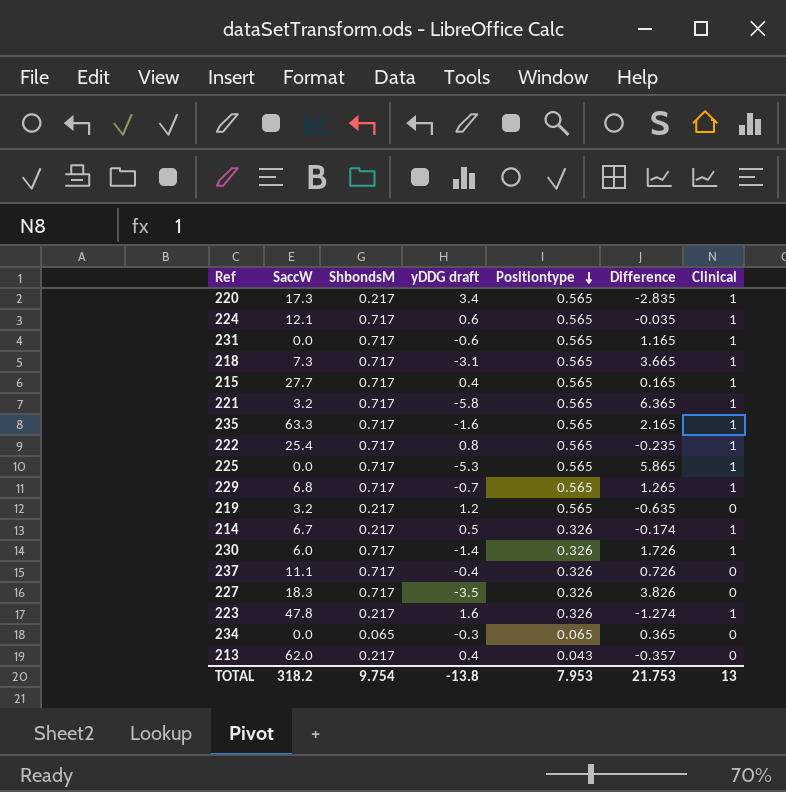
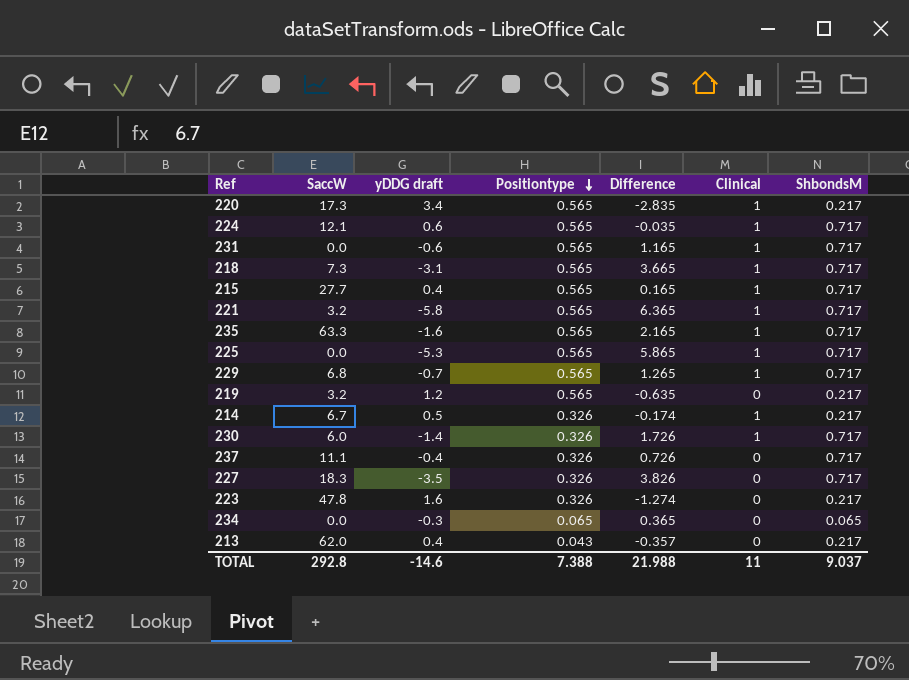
column ShbondsM | position: 3 -> 7
row 222: 25.4 | 0.717 | 0.8 | 0.565 | -0.235 | 1 -> none
223 | Clinical: 1 -> 0
TOTAL | SaccW: 318.2 -> 292.8
TOTAL | yDDG draft: -13.8 -> -14.6
TOTAL | Positiontype: 7.953 -> 7.388
TOTAL | Difference: 21.753 -> 21.988
TOTAL | Clinical: 13 -> 11
TOTAL | ShbondsM: 9.754 -> 9.037

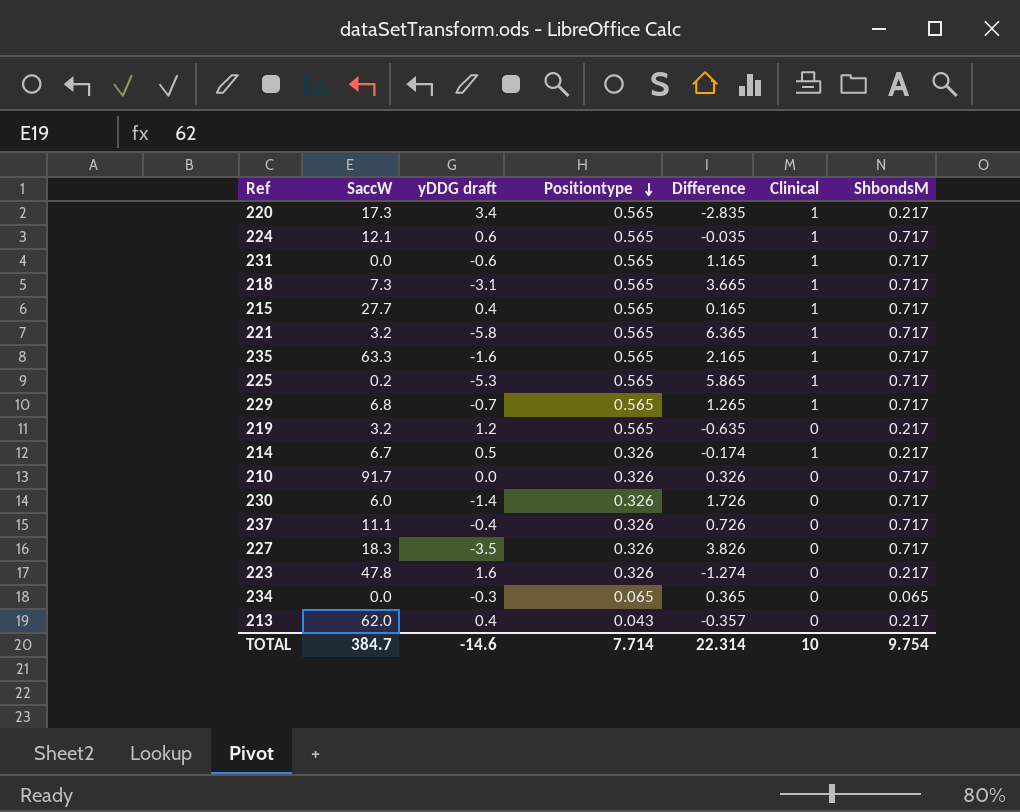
225 | SaccW: 0.0 -> 0.2
row 210: none -> 91.7 | 0.0 | 0.326 | 0.326 | 0 | 0.717
230 | Clinical: 1 -> 0
TOTAL | SaccW: 292.8 -> 384.7
TOTAL | Positiontype: 7.388 -> 7.714
TOTAL | Difference: 21.988 -> 22.314
TOTAL | Clinical: 11 -> 10
TOTAL | ShbondsM: 9.037 -> 9.754

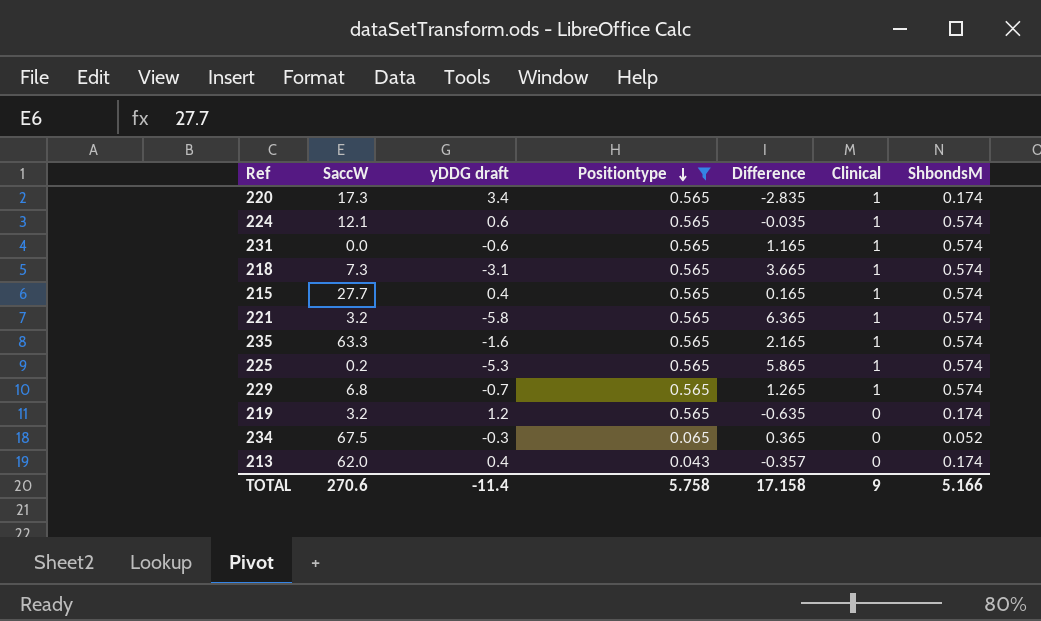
filter: none -> Positiontype != 0.326
220 | ShbondsM: 0.217 -> 0.174
224 | ShbondsM: 0.717 -> 0.574
231 | ShbondsM: 0.717 -> 0.574
218 | ShbondsM: 0.717 -> 0.574
215 | ShbondsM: 0.717 -> 0.574
221 | ShbondsM: 0.717 -> 0.574
235 | ShbondsM: 0.717 -> 0.574
225 | ShbondsM: 0.717 -> 0.574
229 | ShbondsM: 0.717 -> 0.574
219 | ShbondsM: 0.217 -> 0.174
234 | SaccW: 0.0 -> 67.5
234 | ShbondsM: 0.065 -> 0.052
213 | ShbondsM: 0.217 -> 0.174
TOTAL | SaccW: 384.7 -> 270.6
TOTAL | yDDG draft: -14.6 -> -11.4
TOTAL | Positiontype: 7.714 -> 5.758
TOTAL | Difference: 22.314 -> 17.158
TOTAL | Clinical: 10 -> 9
TOTAL | ShbondsM: 9.754 -> 5.166

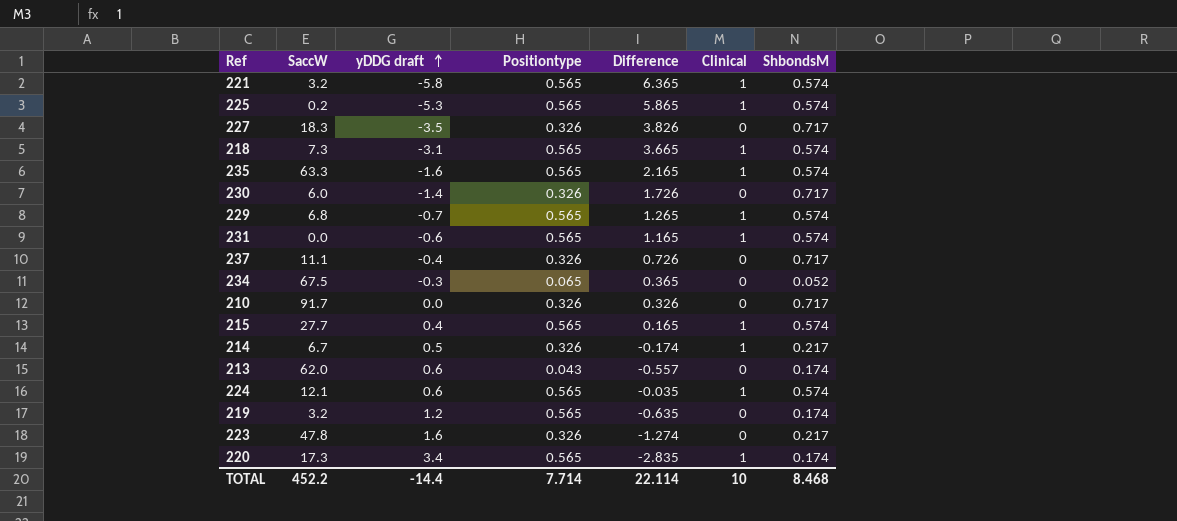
filter: Positiontype != 0.326 -> none
row order: Positiontype descending -> yDDG draft ascending
213 | yDDG draft: 0.4 -> 0.6
213 | Difference: -0.357 -> -0.557
TOTAL | SaccW: 270.6 -> 452.2
TOTAL | yDDG draft: -11.4 -> -14.4
TOTAL | Positiontype: 5.758 -> 7.714
TOTAL | Difference: 17.158 -> 22.114
TOTAL | Clinical: 9 -> 10
TOTAL | ShbondsM: 5.166 -> 8.468

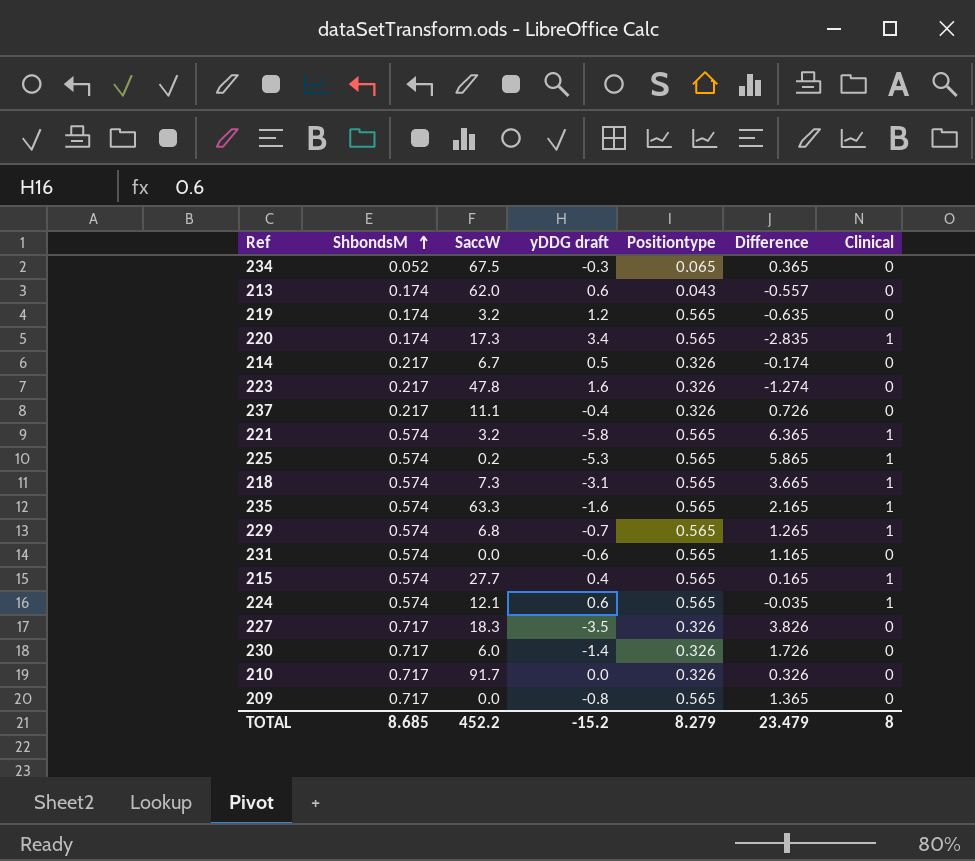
row order: yDDG draft ascending -> ShbondsM ascending
column ShbondsM | position: 7 -> 2
214 | Clinical: 1 -> 0
237 | ShbondsM: 0.717 -> 0.217
231 | Clinical: 1 -> 0
row 209: none -> 0.717 | 0.0 | -0.8 | 0.565 | 1.365 | 0
TOTAL | ShbondsM: 8.468 -> 8.685
TOTAL | yDDG draft: -14.4 -> -15.2
TOTAL | Positiontype: 7.714 -> 8.279
TOTAL | Difference: 22.114 -> 23.479
TOTAL | Clinical: 10 -> 8

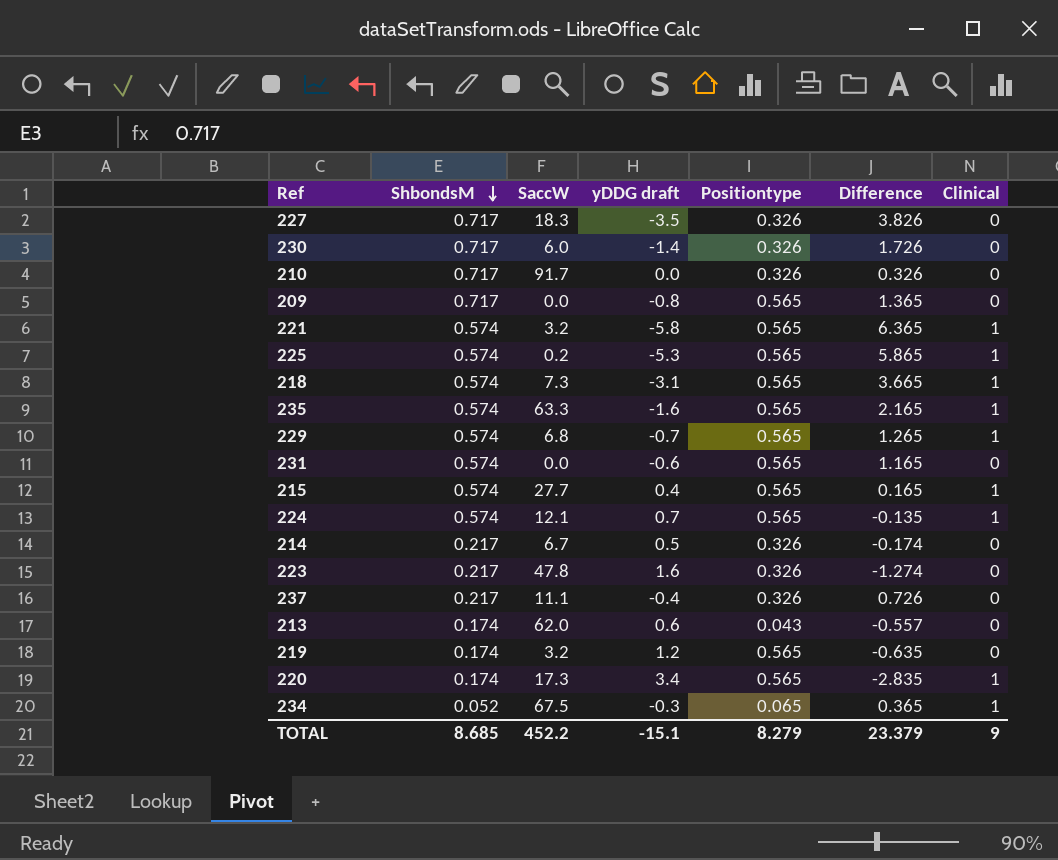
row order: ShbondsM ascending -> ShbondsM descending
224 | yDDG draft: 0.6 -> 0.7
224 | Difference: -0.035 -> -0.135
234 | Clinical: 0 -> 1
TOTAL | yDDG draft: -15.2 -> -15.1
TOTAL | Difference: 23.479 -> 23.379
TOTAL | Clinical: 8 -> 9

